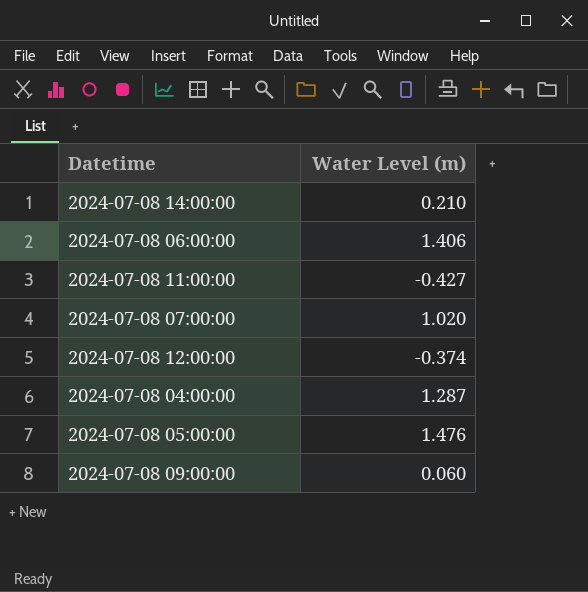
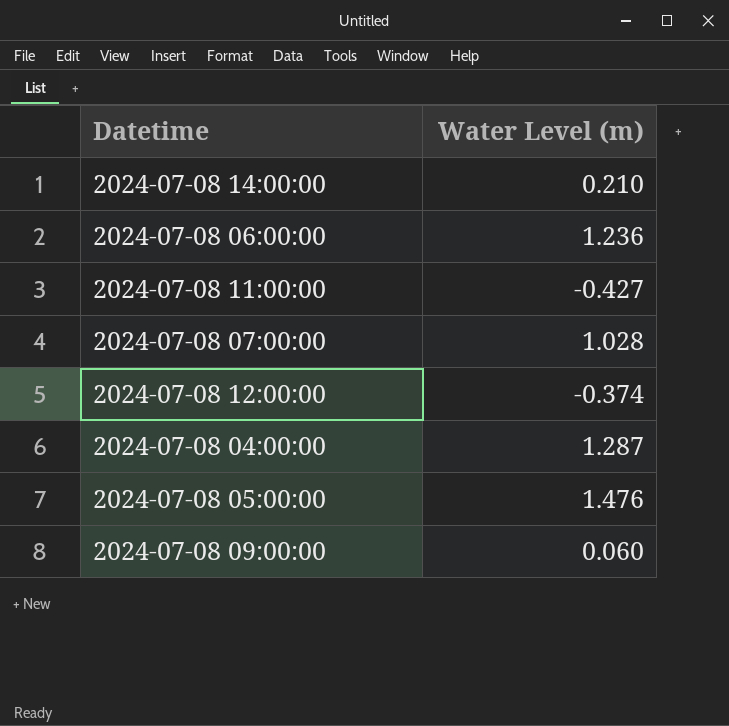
2024-07-08 06:00:00 | Water Level (m): 1.406 -> 1.236
2024-07-08 07:00:00 | Water Level (m): 1.020 -> 1.028

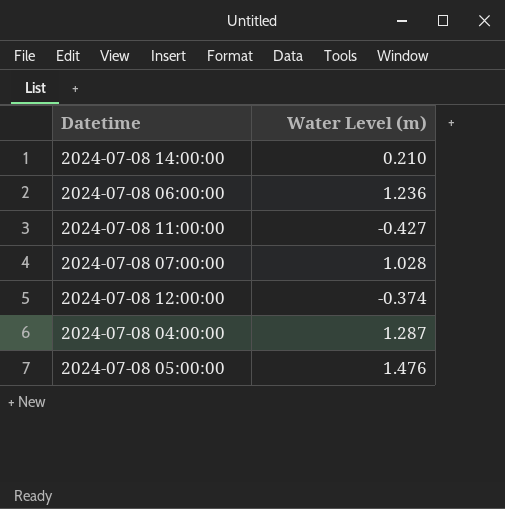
row 2024-07-08 09:00:00: 0.060 -> none

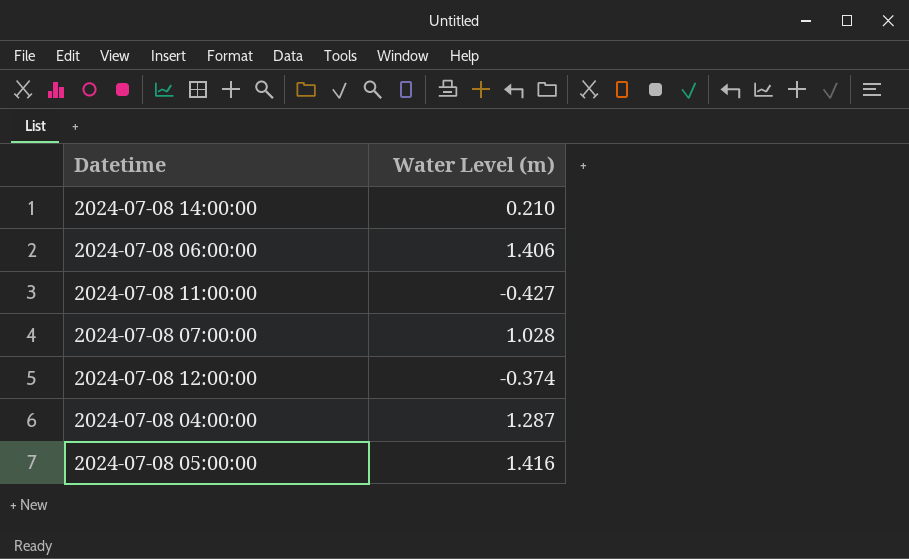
2024-07-08 06:00:00 | Water Level (m): 1.236 -> 1.406
2024-07-08 05:00:00 | Water Level (m): 1.476 -> 1.416

